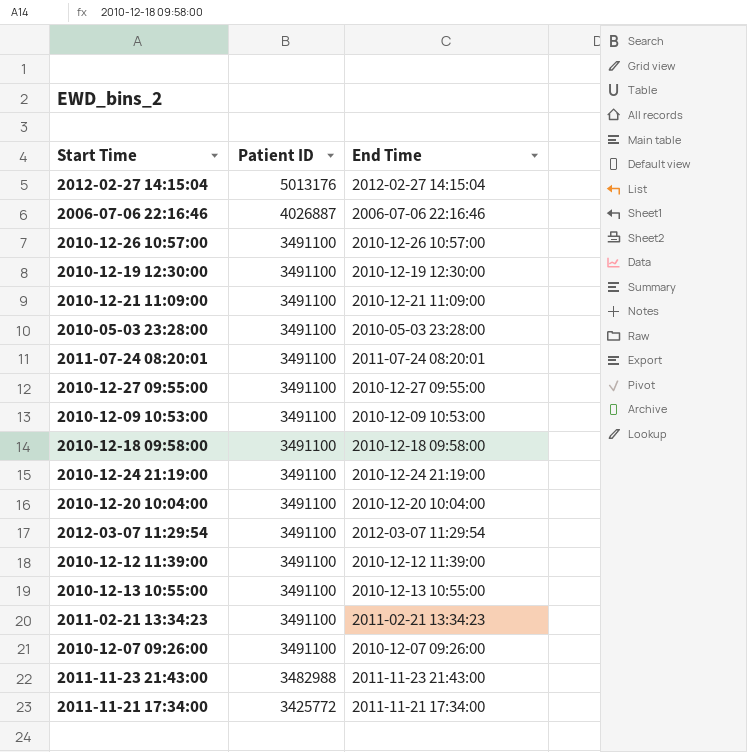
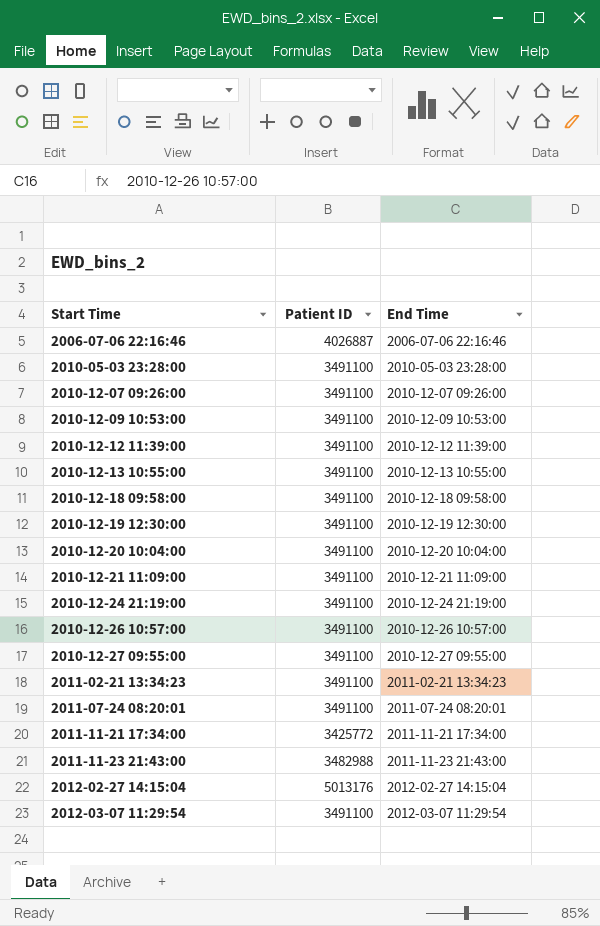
row order: Patient ID descending -> Start Time ascending

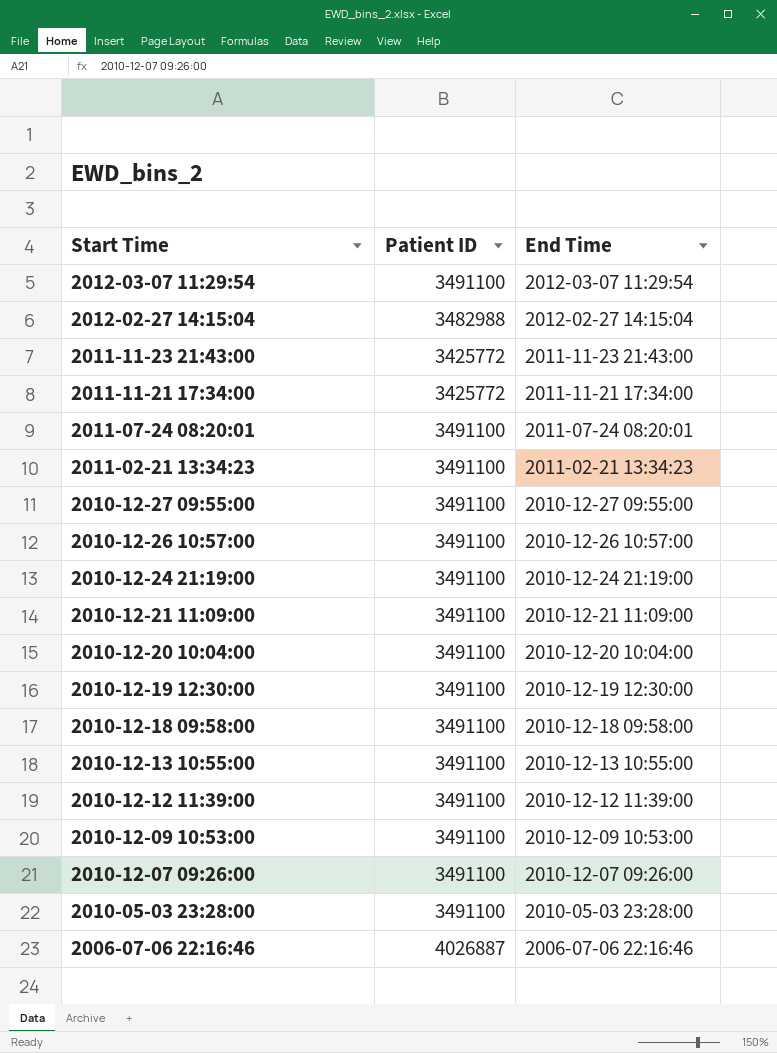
row order: Start Time ascending -> Start Time descending
2012-02-27 14:15:04 | Patient ID: 5013176 -> 3482988
2011-11-23 21:43:00 | Patient ID: 3482988 -> 3425772

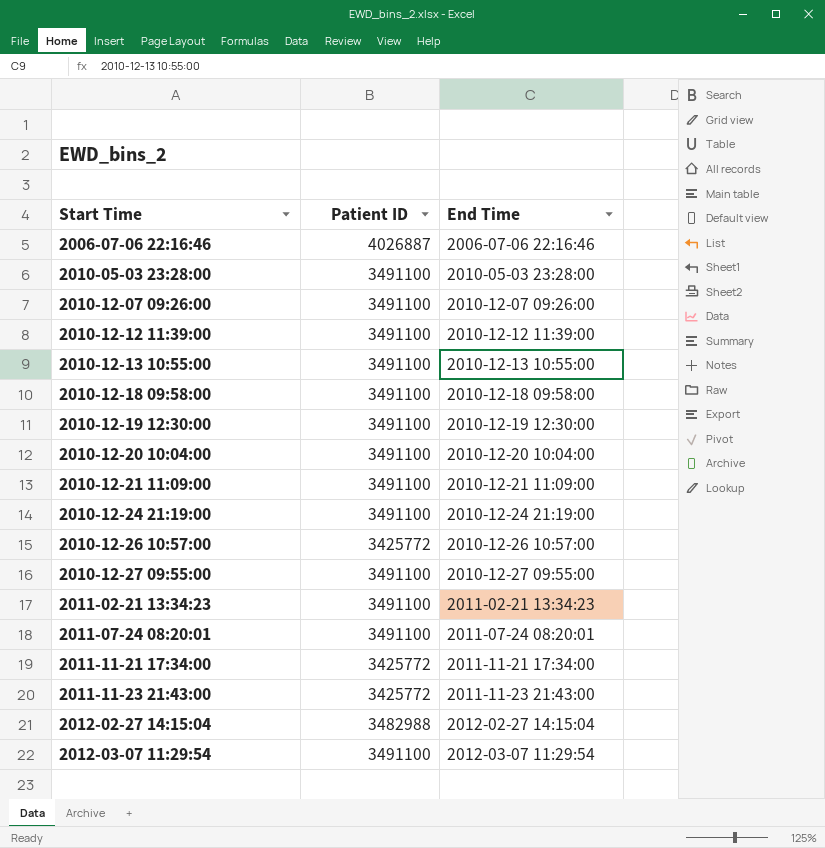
row order: Start Time descending -> Start Time ascending
row 2010-12-09 10:53:00: 3491100 | 2010-12-09 10:53:00 -> none
2010-12-26 10:57:00 | Patient ID: 3491100 -> 3425772

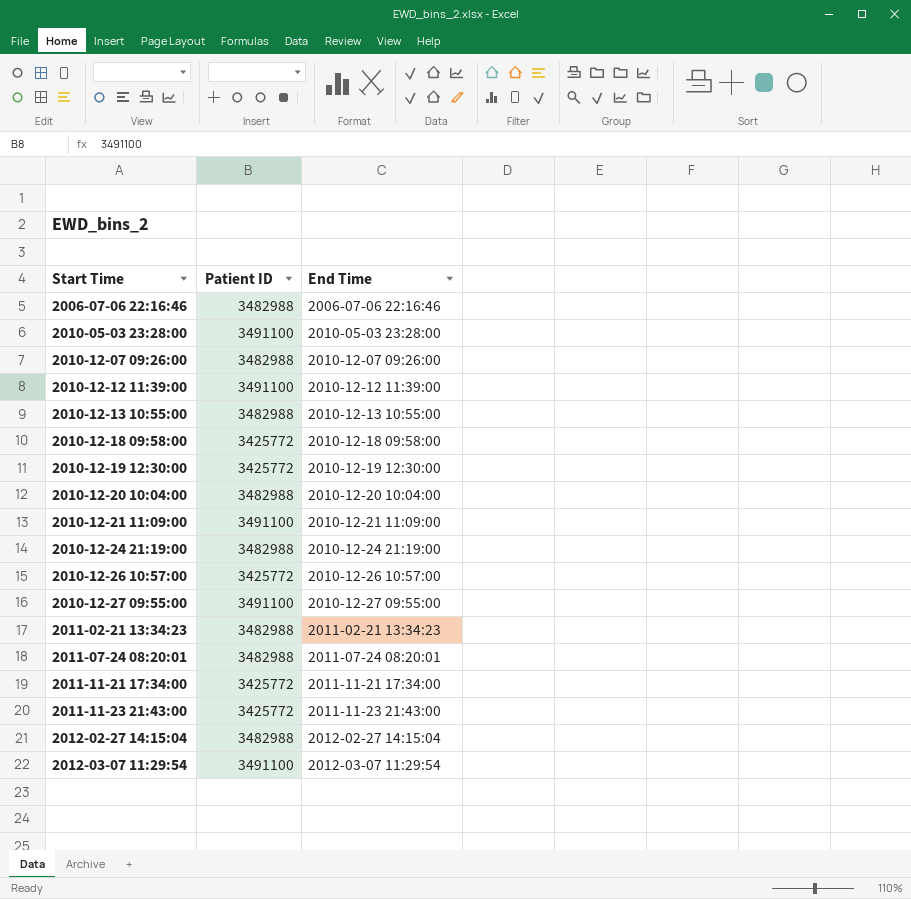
2006-07-06 22:16:46 | Patient ID: 4026887 -> 3482988
2010-12-07 09:26:00 | Patient ID: 3491100 -> 3482988
2010-12-13 10:55:00 | Patient ID: 3491100 -> 3482988
2010-12-18 09:58:00 | Patient ID: 3491100 -> 3425772
2010-12-19 12:30:00 | Patient ID: 3491100 -> 3425772
2010-12-20 10:04:00 | Patient ID: 3491100 -> 3482988
2010-12-24 21:19:00 | Patient ID: 3491100 -> 3482988
2011-02-21 13:34:23 | Patient ID: 3491100 -> 3482988
2011-07-24 08:20:01 | Patient ID: 3491100 -> 3482988

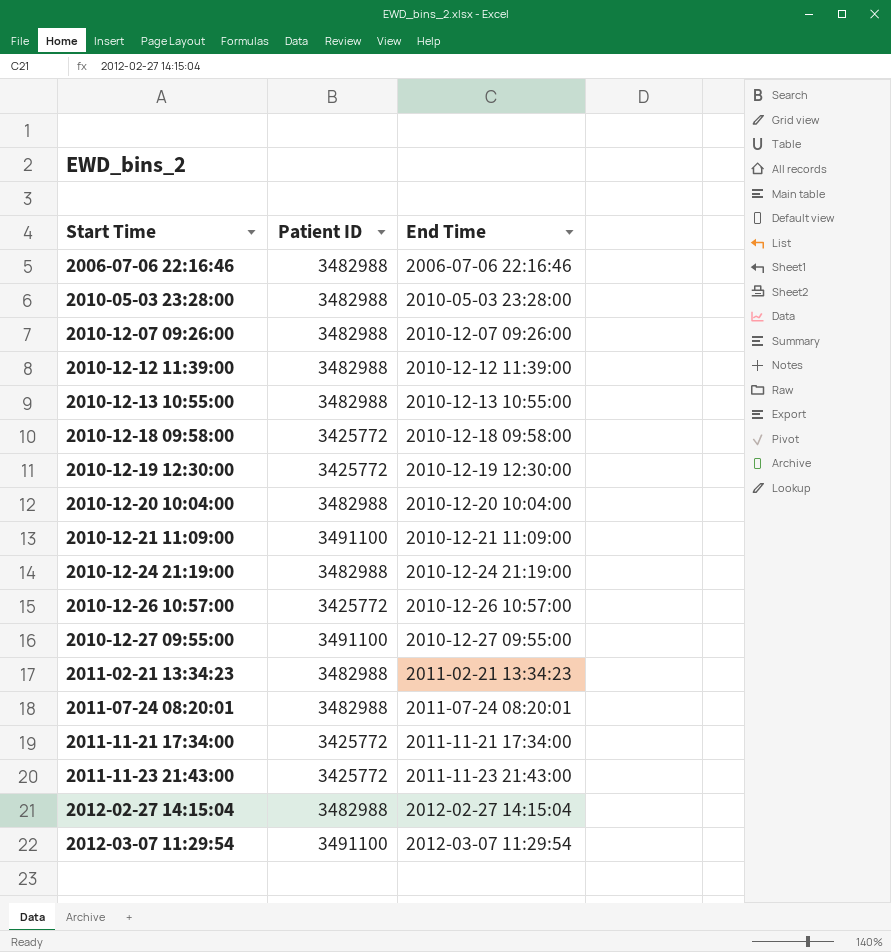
2010-05-03 23:28:00 | Patient ID: 3491100 -> 3482988
2010-12-12 11:39:00 | Patient ID: 3491100 -> 3482988

